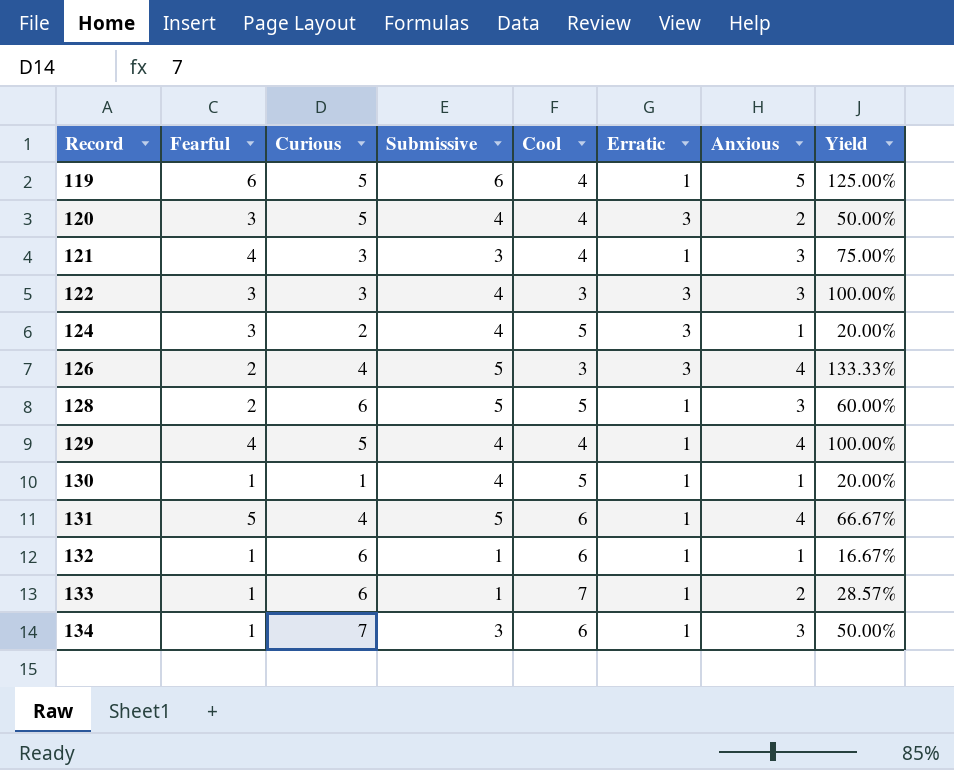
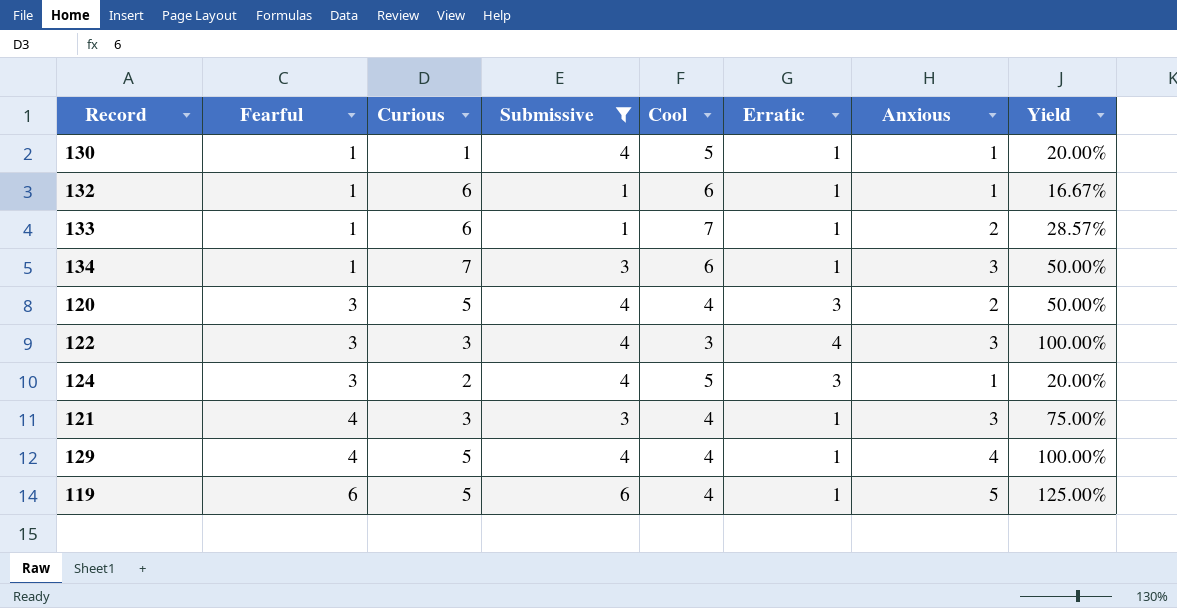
filter: none -> Submissive != 5
row order: Record ascending -> Fearful ascending
122 | Erratic: 3 -> 4

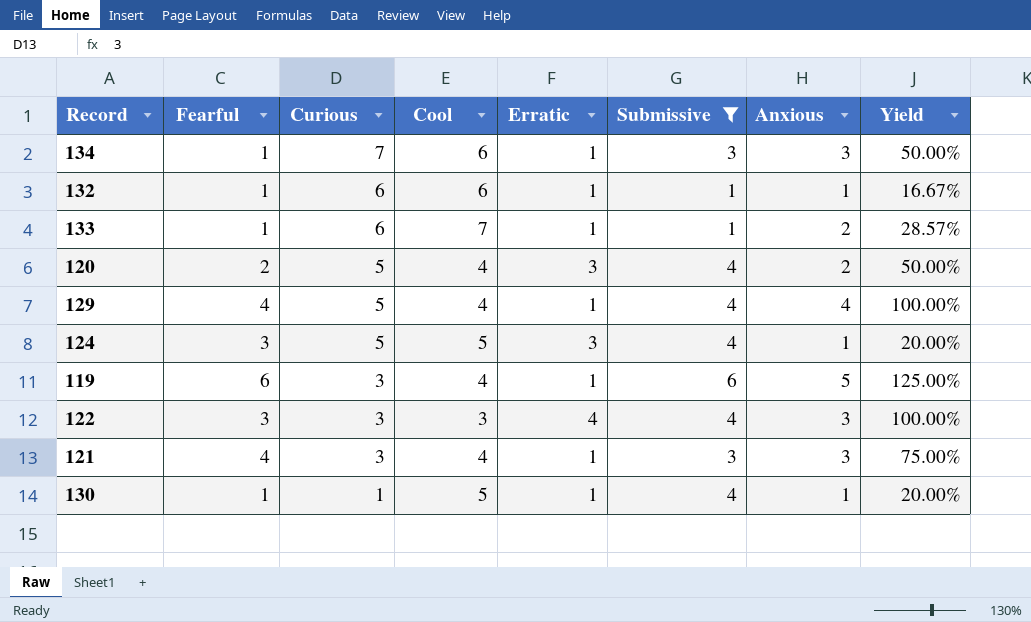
row order: Fearful ascending -> Curious descending
column Submissive | position: 4 -> 6
120 | Fearful: 3 -> 2
124 | Curious: 2 -> 5
119 | Curious: 5 -> 3

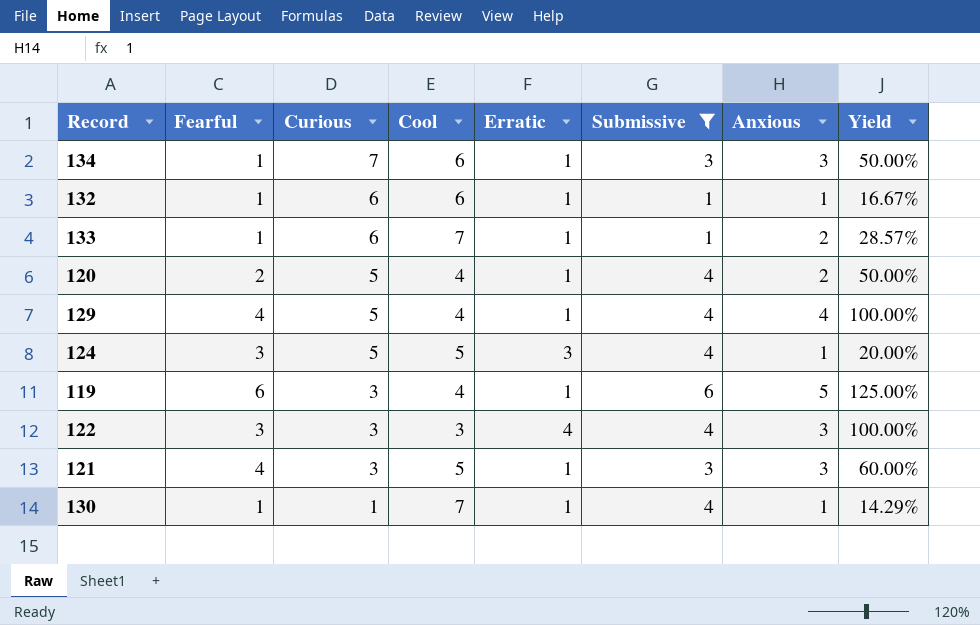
120 | Erratic: 3 -> 1
121 | Cool: 4 -> 5
121 | Yield: 75.00% -> 60.00%
130 | Cool: 5 -> 7
130 | Yield: 20.00% -> 14.29%

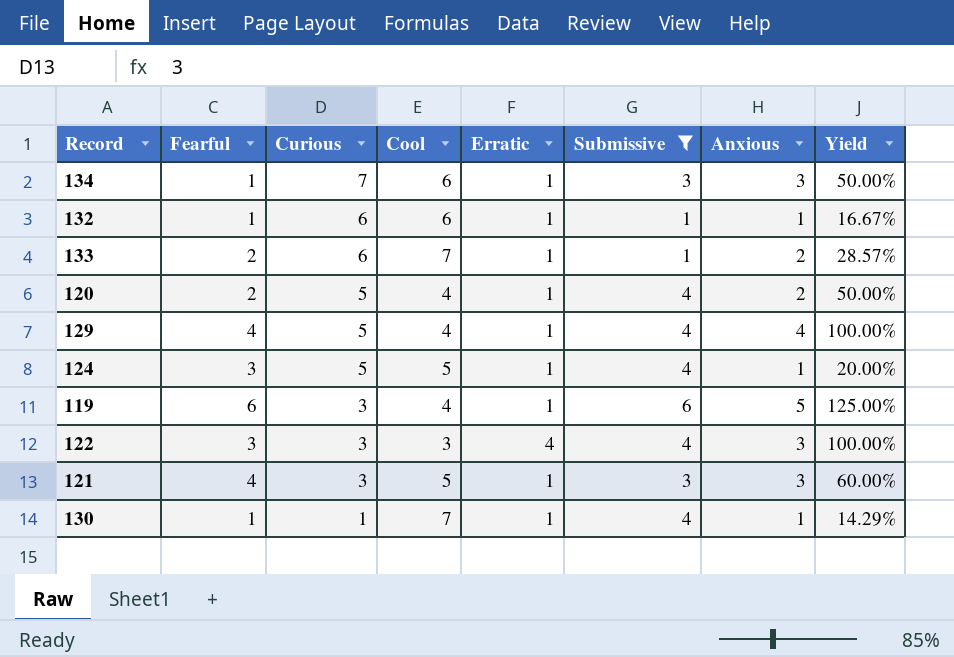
133 | Fearful: 1 -> 2
124 | Erratic: 3 -> 1

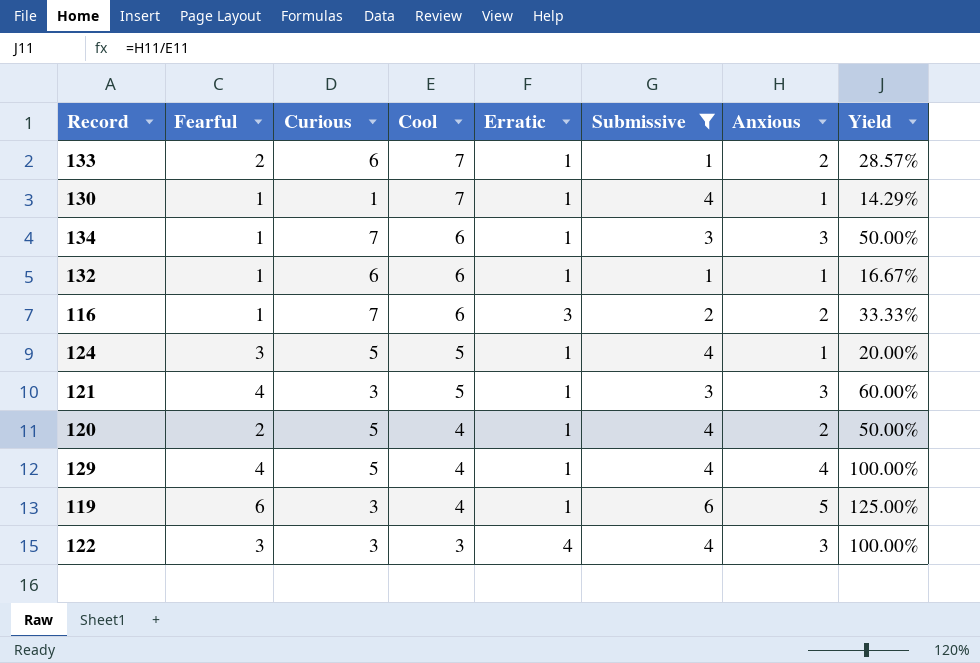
row order: Curious descending -> Cool descending
row 116: none -> 1 | 7 | 6 | 3 | 2 | 2 | 33.33%

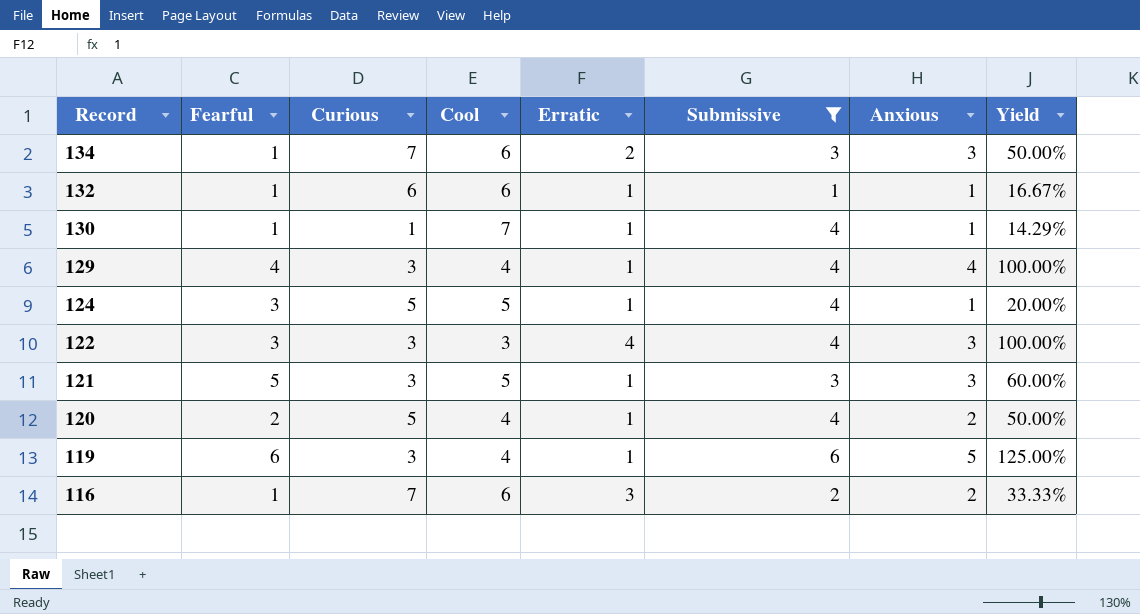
row order: Cool descending -> Record descending
row 133: 2 | 6 | 7 | 1 | 1 | 2 | 28.57% -> none
134 | Erratic: 1 -> 2
129 | Curious: 5 -> 3
121 | Fearful: 4 -> 5

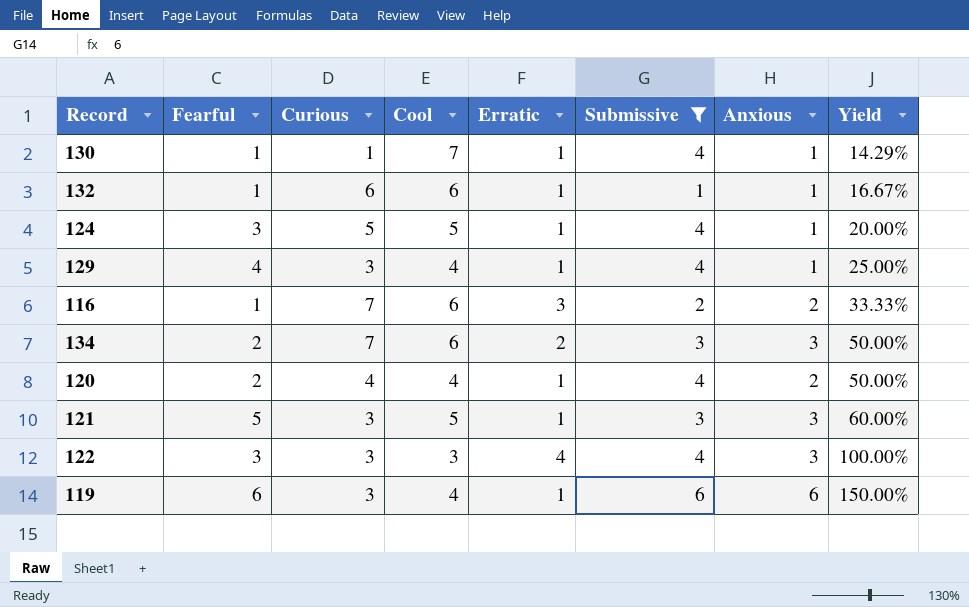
row order: Record descending -> Yield ascending
129 | Anxious: 4 -> 1
129 | Yield: 100.00% -> 25.00%
134 | Fearful: 1 -> 2
120 | Curious: 5 -> 4
119 | Anxious: 5 -> 6
119 | Yield: 125.00% -> 150.00%

